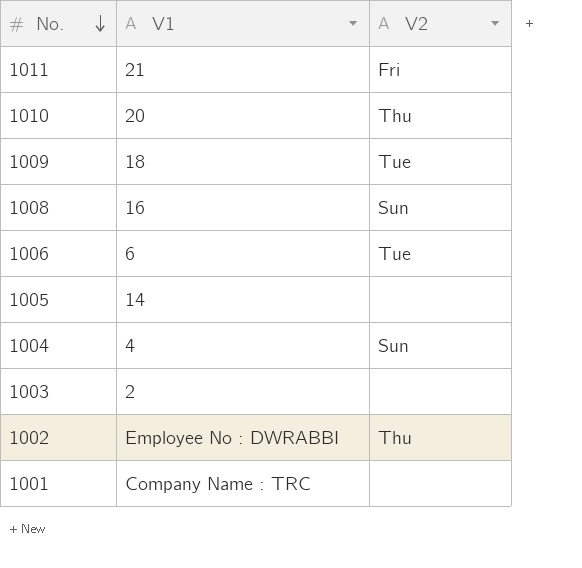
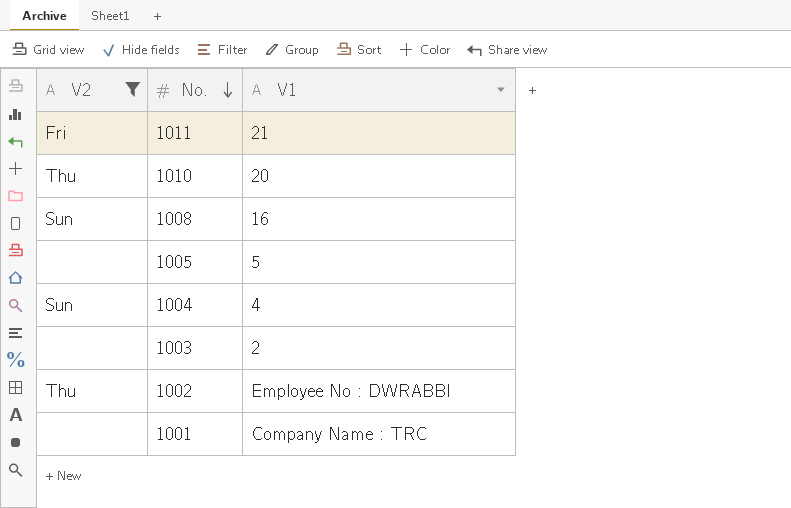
filter: none -> V2 != Tue
column V2 | position: 3 -> 1
1005 | V1: 14 -> 5

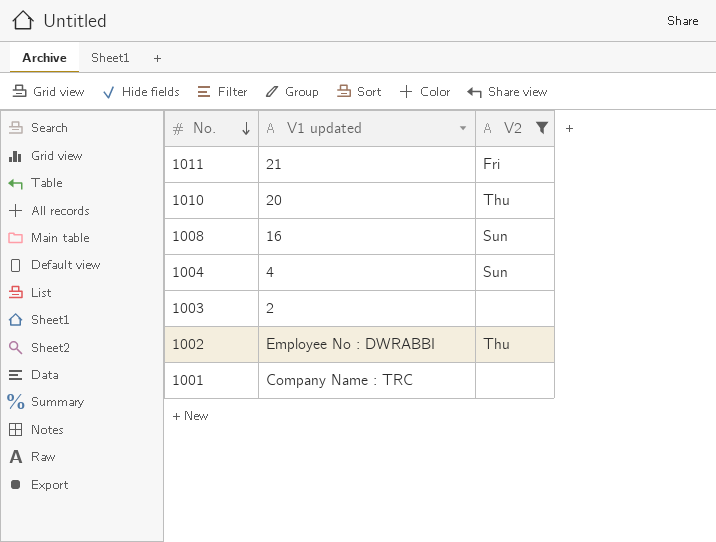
column name: V1 -> V1 updated
column V2 | position: 1 -> 3
row 1005: none | 5 -> none

